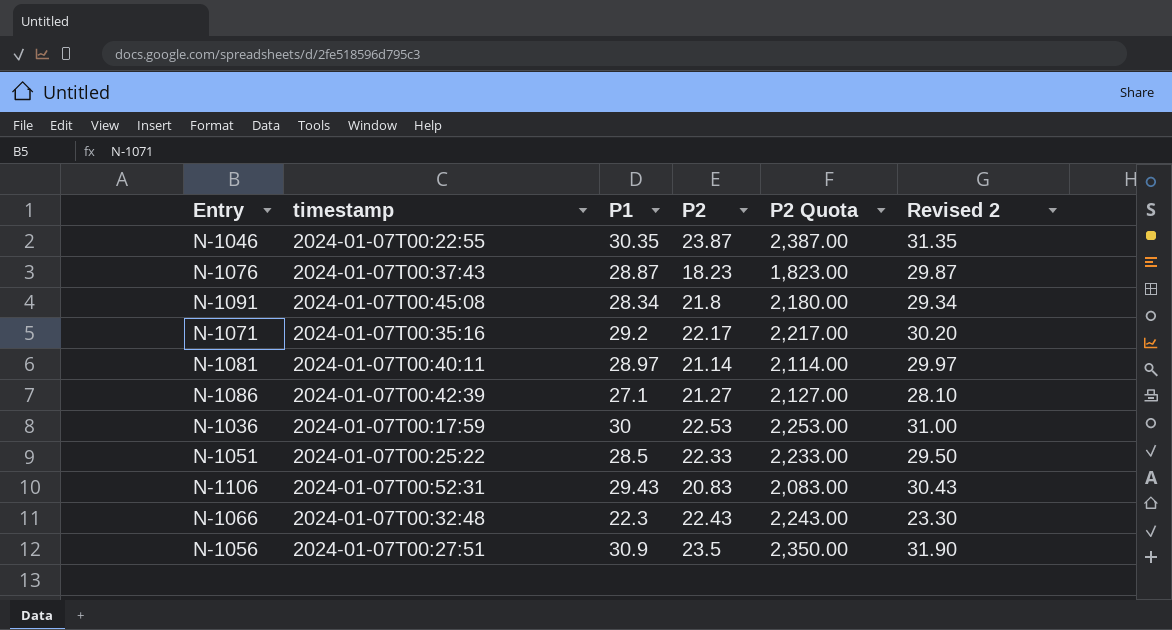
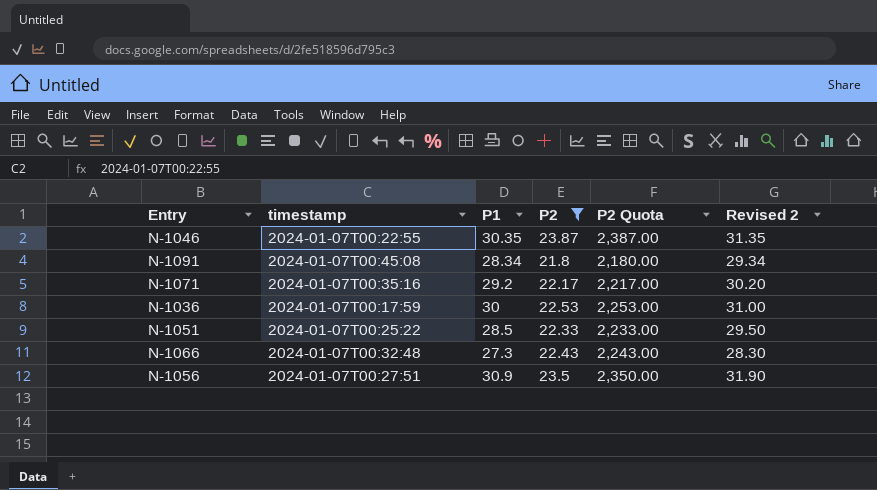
filter: none -> P2 >= 21.8
N-1066 | P1: 22.3 -> 27.3
N-1066 | Revised 2: 23.30 -> 28.30

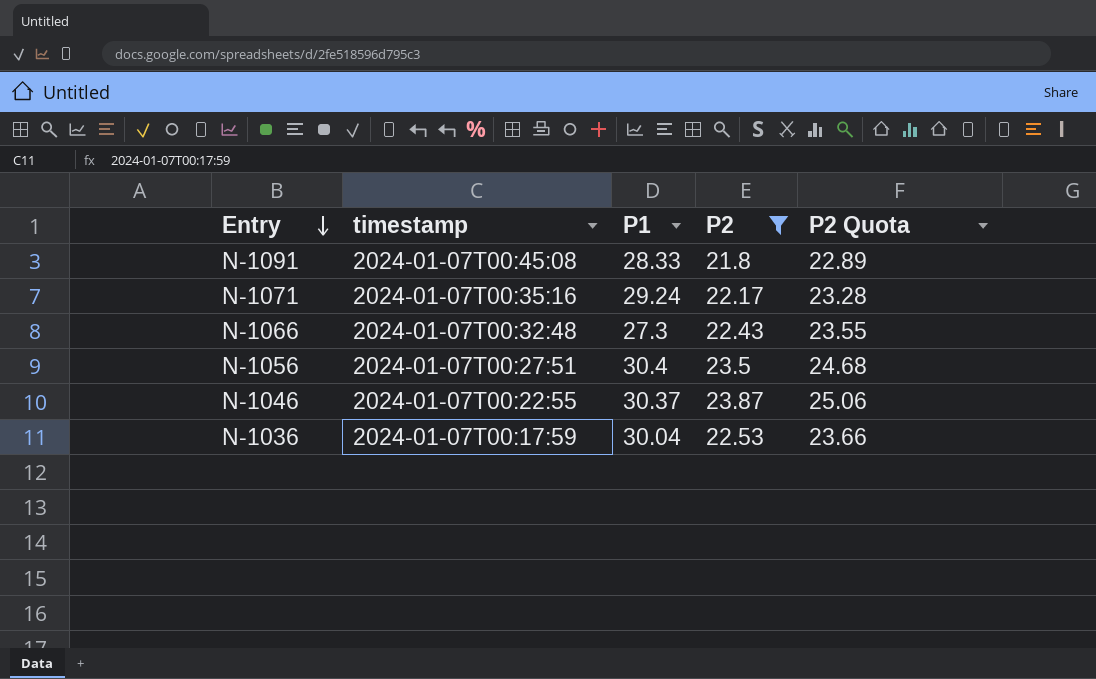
row order: none -> Entry descending
column Revised 2 | formula: [P1] + 1 -> none
column P2 Quota | formula: [P2] * 100 -> [P2] * 1.05
row N-1051: 2024-01-07T00:25:22 | 28.5 | 22.33 | 2,233.00 | 29.50 -> none
N-1091 | P1: 28.34 -> 28.33
N-1071 | P1: 29.2 -> 29.24
N-1056 | P1: 30.9 -> 30.4
N-1046 | P1: 30.35 -> 30.37
N-1036 | P1: 30 -> 30.04

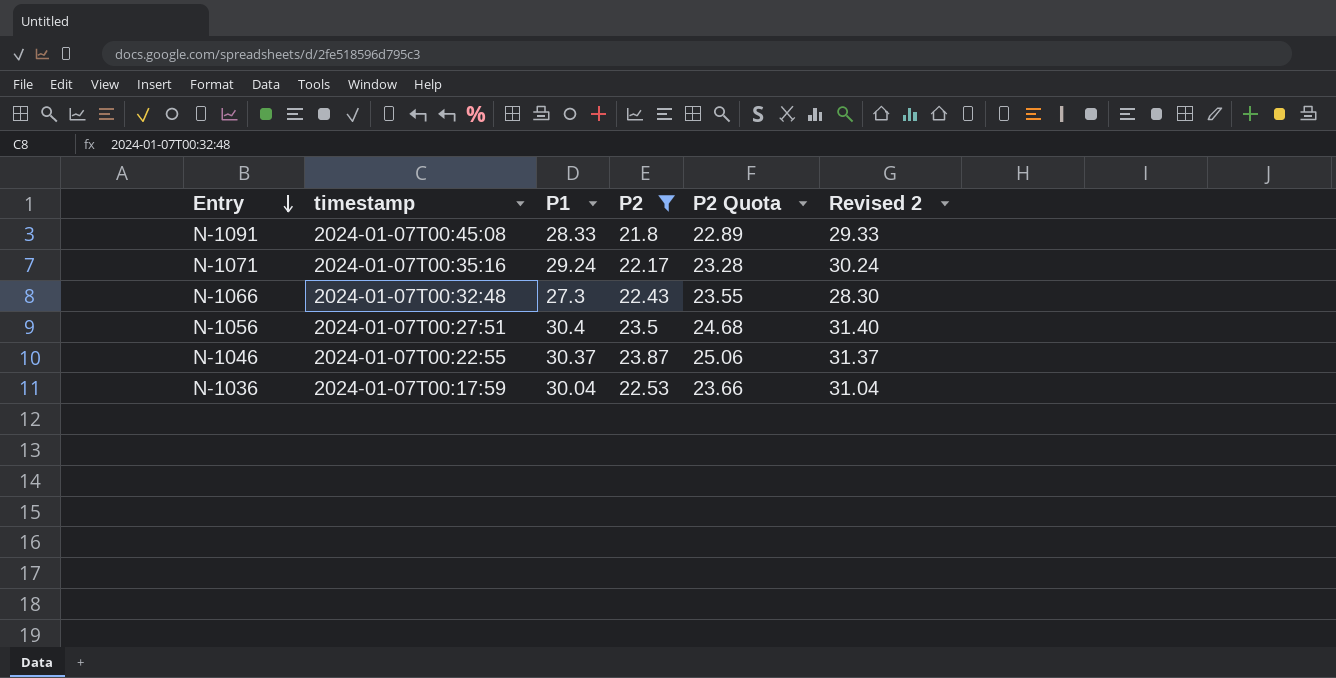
column Revised 2 | formula: none -> [P1] + 1

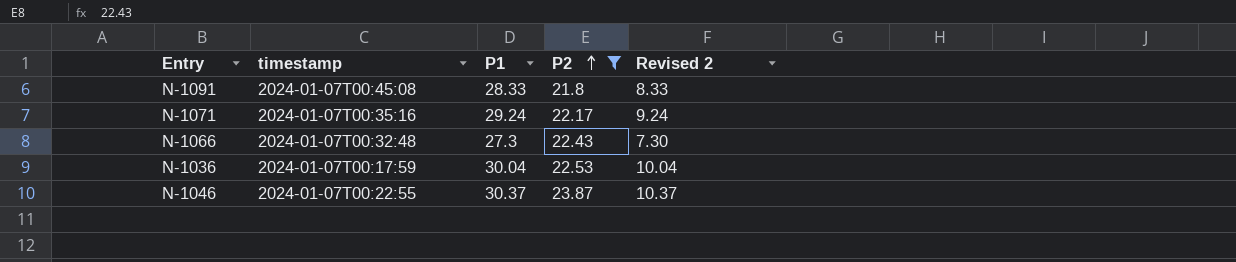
row order: Entry descending -> P2 ascending
column P2 Quota | formula: [P2] * 1.05 -> none
column Revised 2 | formula: [P1] + 1 -> [P1] - 20
row N-1056: 2024-01-07T00:27:51 | 30.4 | 23.5 | 24.68 | 31.40 -> none

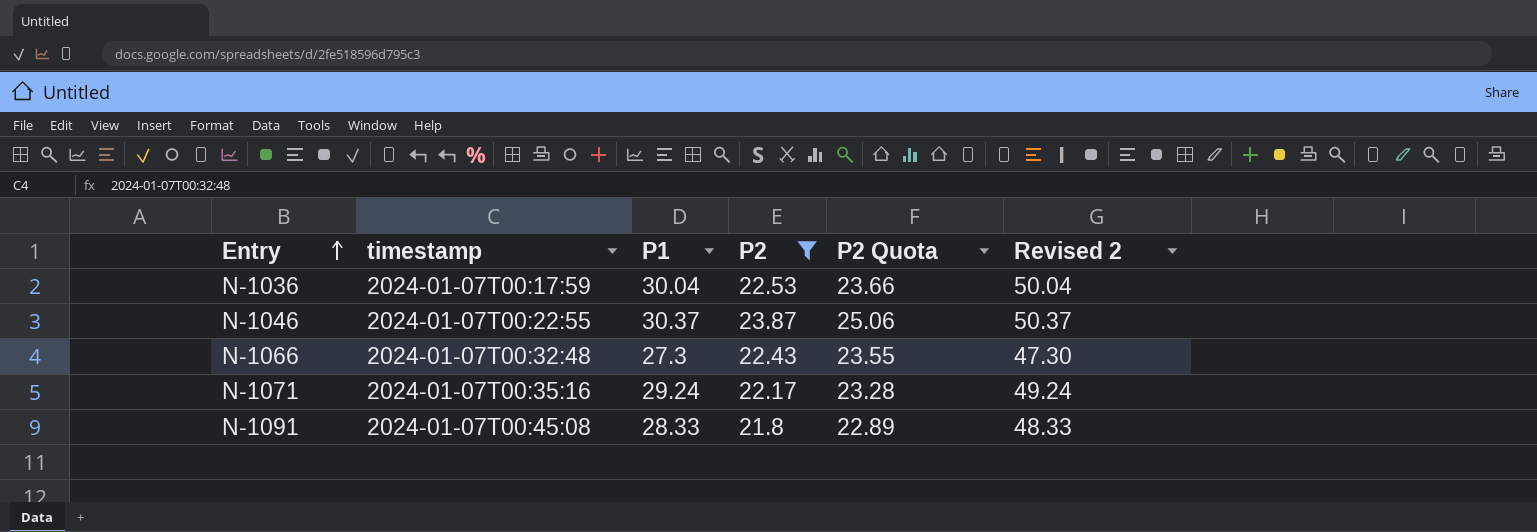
row order: P2 ascending -> Entry ascending
column P2 Quota | formula: none -> [P2] * 1.05
column Revised 2 | formula: [P1] - 20 -> [P1] + 20

